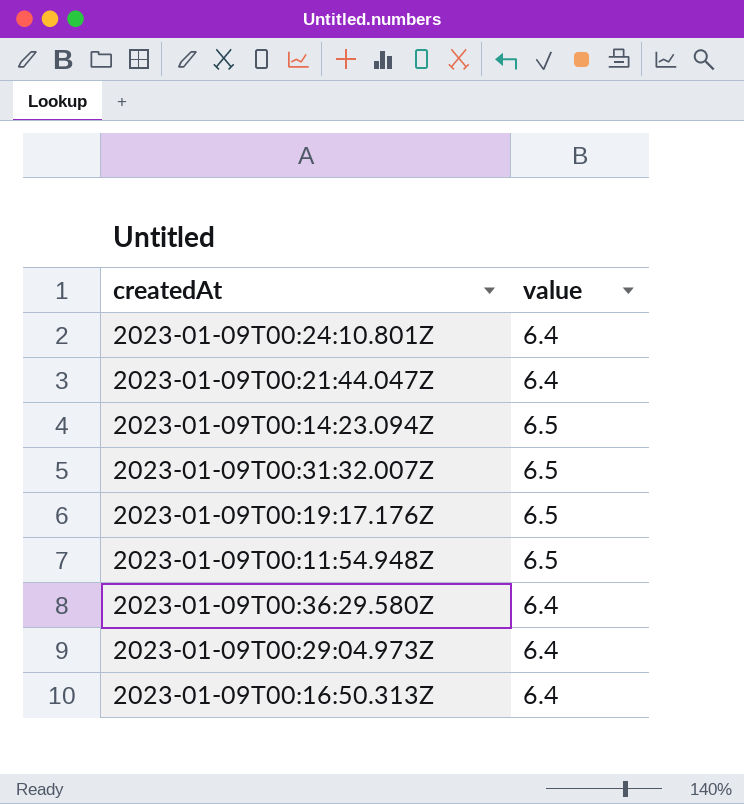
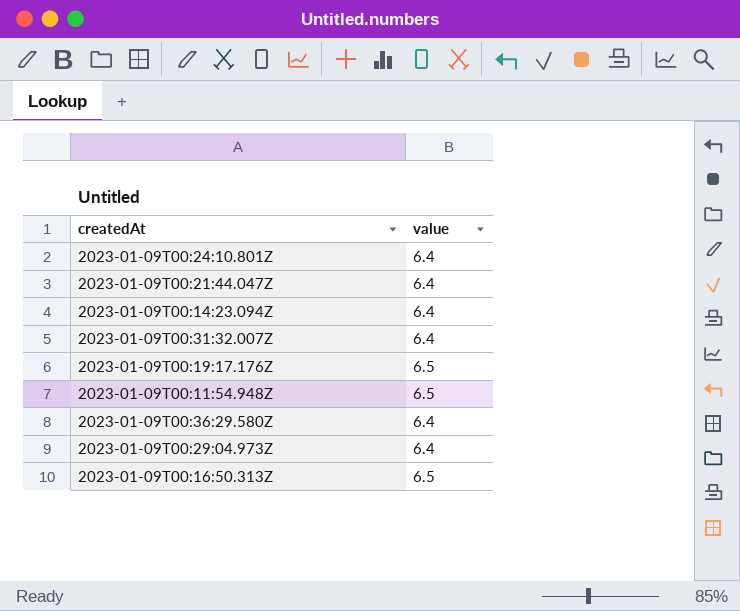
2023-01-09T00:14:23.094Z | value: 6.5 -> 6.4
2023-01-09T00:31:32.007Z | value: 6.5 -> 6.4
2023-01-09T00:16:50.313Z | value: 6.4 -> 6.5

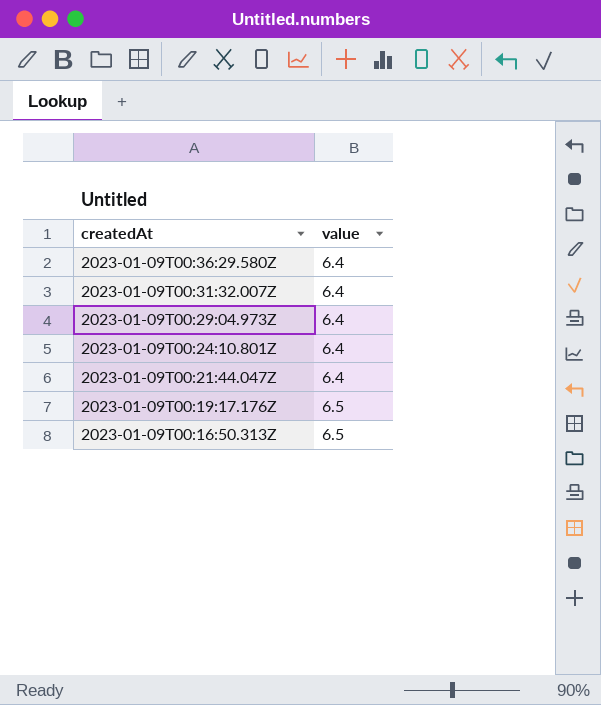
row order: none -> createdAt descending
row 2023-01-09T00:14:23.094Z: 6.4 -> none
row 2023-01-09T00:11:54.948Z: 6.5 -> none

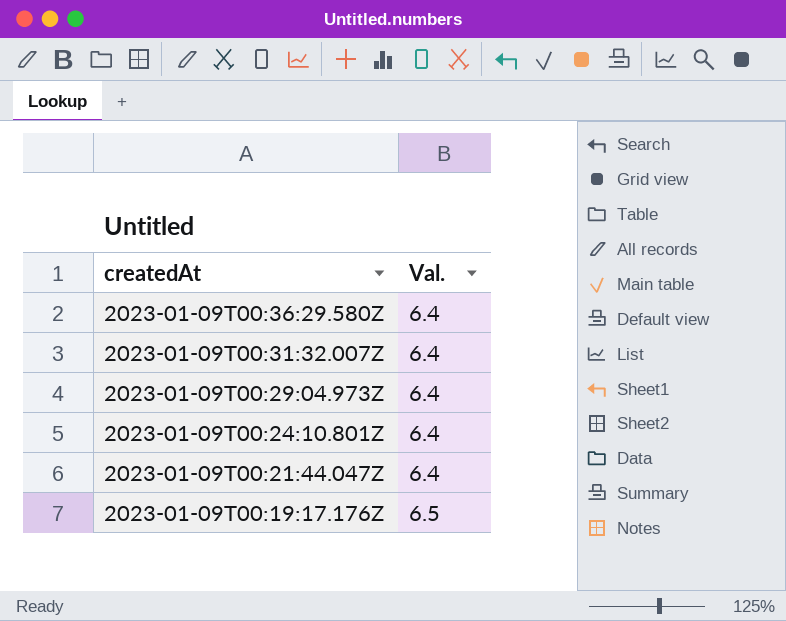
column name: value -> Val.
row 2023-01-09T00:16:50.313Z: 6.5 -> none

